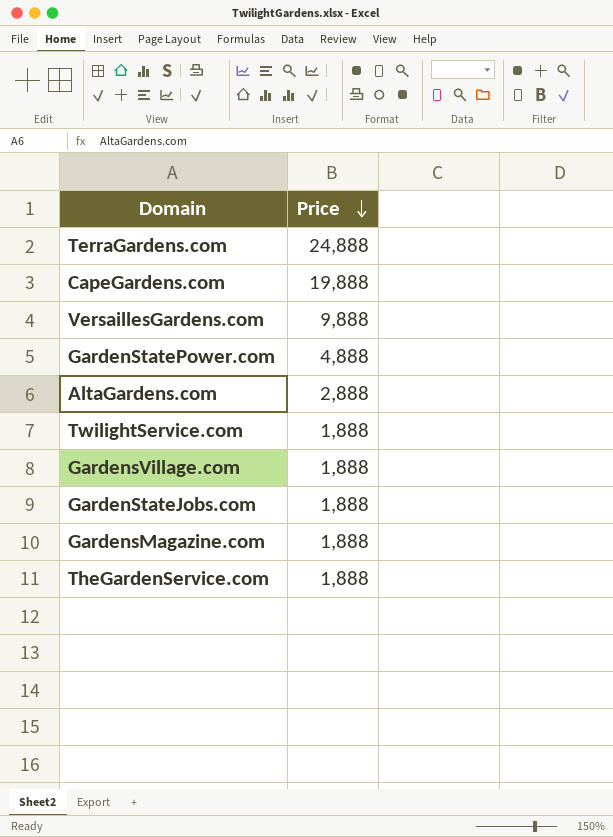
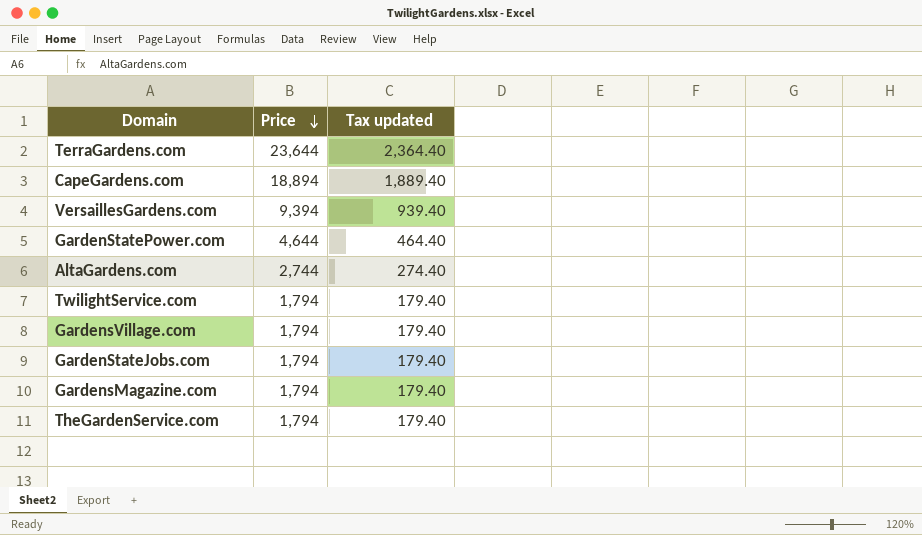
column Tax updated | formula: none -> [Price] * 0.1
TerraGardens.com | Price: 24,888 -> 23,644
CapeGardens.com | Price: 19,888 -> 18,894
VersaillesGardens.com | Price: 9,888 -> 9,394
GardenStatePower.com | Price: 4,888 -> 4,644
AltaGardens.com | Price: 2,888 -> 2,744
TwilightService.com | Price: 1,888 -> 1,794
GardensVillage.com | Price: 1,888 -> 1,794
GardenStateJobs.com | Price: 1,888 -> 1,794
GardensMagazine.com | Price: 1,888 -> 1,794
TheGardenService.com | Price: 1,888 -> 1,794

